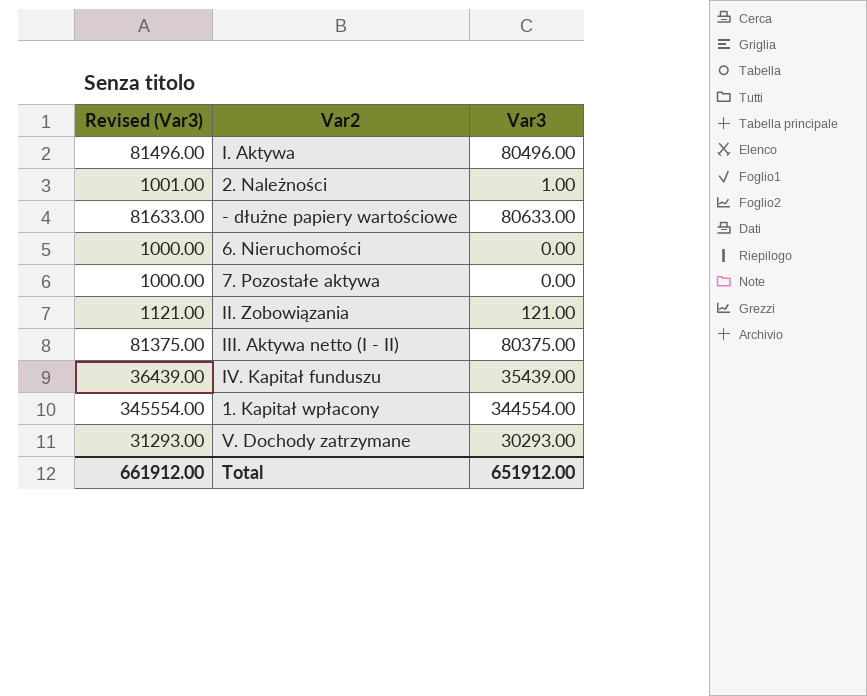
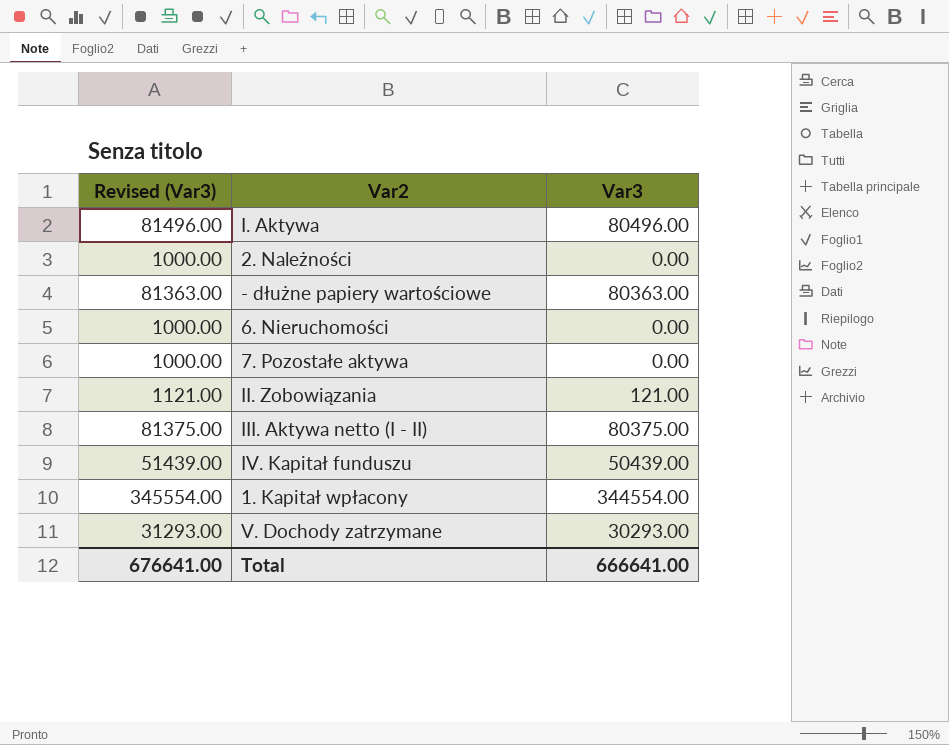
2. Należności | Revised (Var3): 1001.00 -> 1000.00
2. Należności | Var3: 1.00 -> 0.00
- dłużne papiery wartościowe | Revised (Var3): 81633.00 -> 81363.00
- dłużne papiery wartościowe | Var3: 80633.00 -> 80363.00
IV. Kapitał funduszu | Revised (Var3): 36439.00 -> 51439.00
IV. Kapitał funduszu | Var3: 35439.00 -> 50439.00
Total | Revised (Var3): 661912.00 -> 676641.00
Total | Var3: 651912.00 -> 666641.00

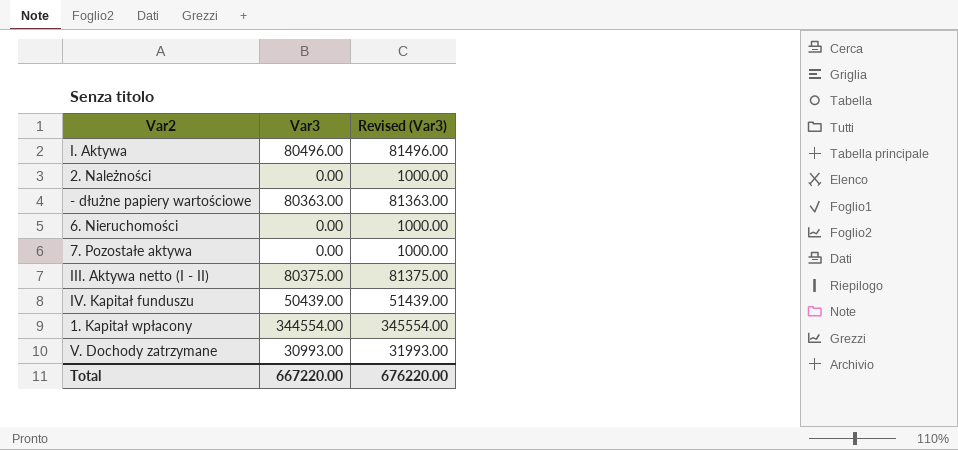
column Revised (Var3) | position: 1 -> 3
row II. Zobowiązania: 1121.00 | 121.00 -> none
V. Dochody zatrzymane | Var3: 30293.00 -> 30993.00
V. Dochody zatrzymane | Revised (Var3): 31293.00 -> 31993.00
Total | Var3: 666641.00 -> 667220.00
Total | Revised (Var3): 676641.00 -> 676220.00

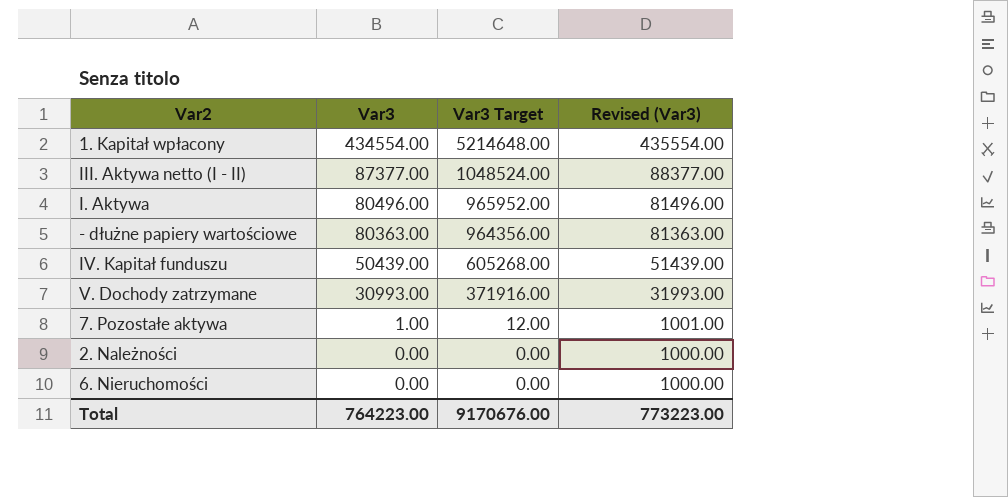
row order: none -> Var3 descending
column Var3 Target | formula: none -> [Var3] * 12
1. Kapitał wpłacony | Var3: 344554.00 -> 434554.00
1. Kapitał wpłacony | Revised (Var3): 345554.00 -> 435554.00
III. Aktywa netto (I - II) | Var3: 80375.00 -> 87377.00
III. Aktywa netto (I - II) | Revised (Var3): 81375.00 -> 88377.00
7. Pozostałe aktywa | Var3: 0.00 -> 1.00
7. Pozostałe aktywa | Revised (Var3): 1000.00 -> 1001.00
Total | Var3: 667220.00 -> 764223.00
Total | Revised (Var3): 676220.00 -> 773223.00

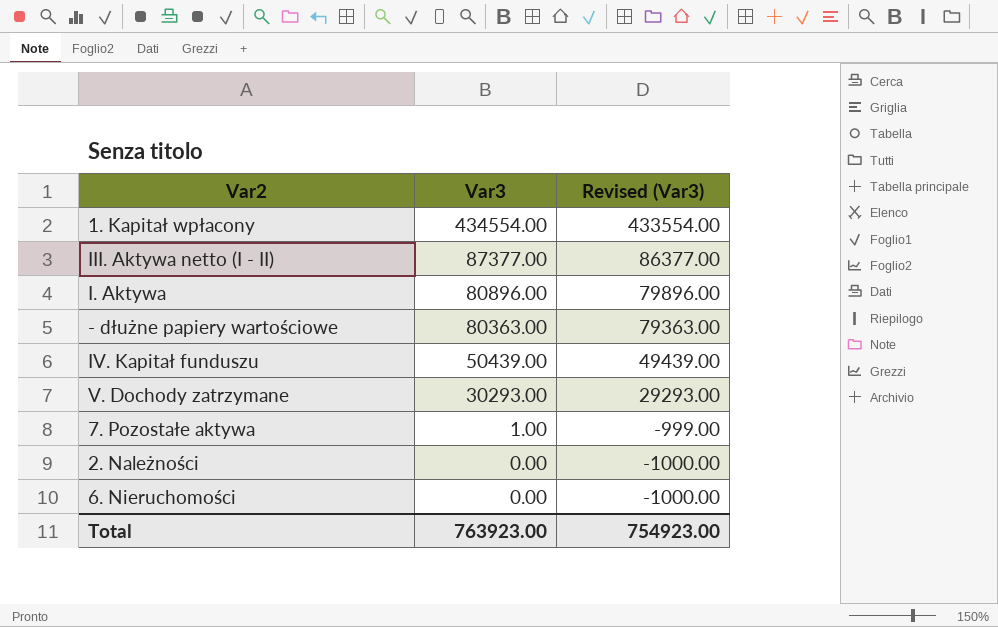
column Var3 Target | formula: [Var3] * 12 -> none
column Revised (Var3) | formula: [Var3] + 1000 -> [Var3] - 1000
I. Aktywa | Var3: 80496.00 -> 80896.00
V. Dochody zatrzymane | Var3: 30993.00 -> 30293.00
Total | Var3: 764223.00 -> 763923.00
Total | Revised (Var3): 773223.00 -> 754923.00

